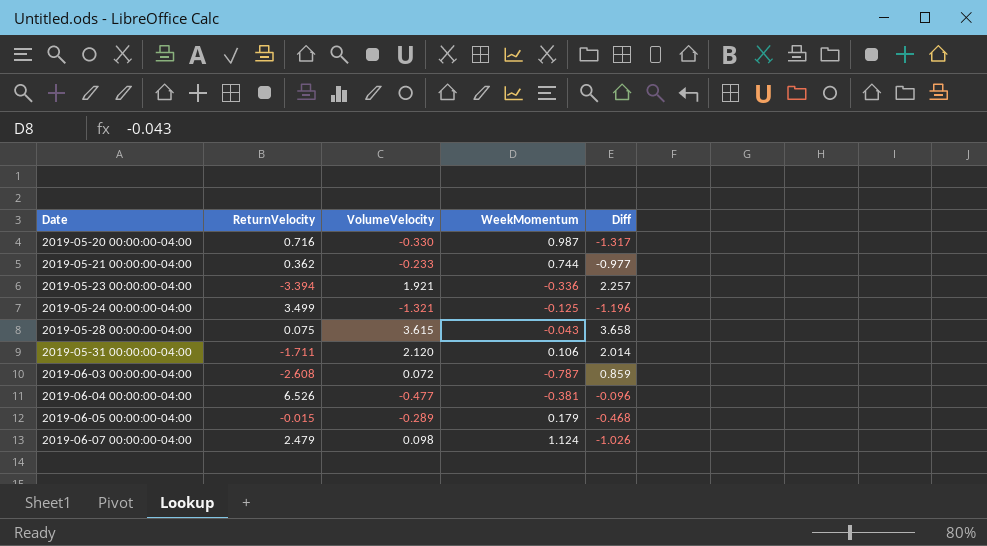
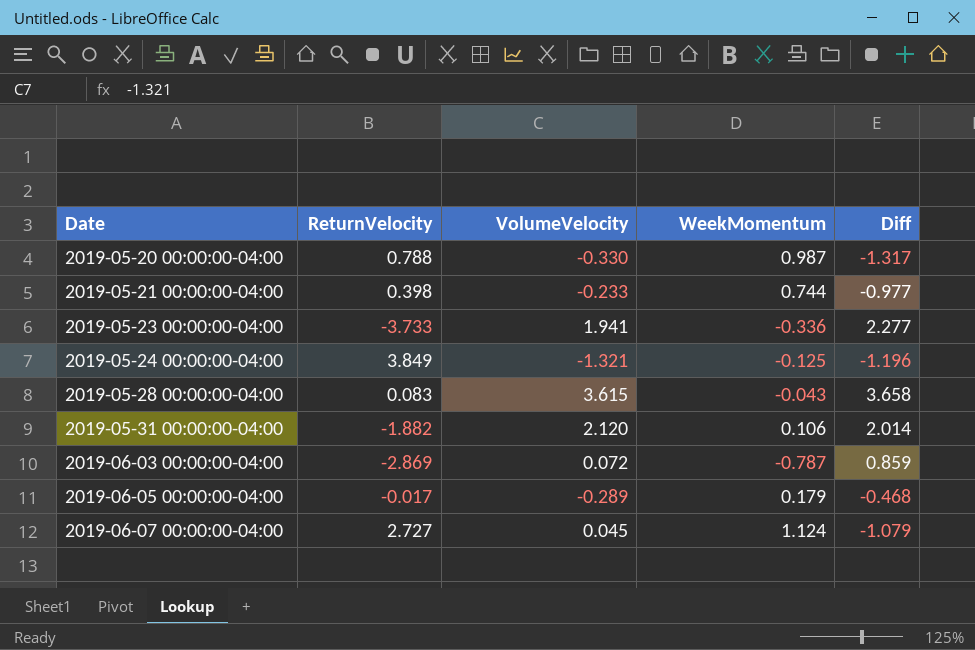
row 2019-06-04 00:00:00-04:00: 6.526 | -0.477 | -0.381 | -0.096 -> none
2019-05-20 00:00:00-04:00 | ReturnVelocity: 0.716 -> 0.788
2019-05-21 00:00:00-04:00 | ReturnVelocity: 0.362 -> 0.398
2019-05-23 00:00:00-04:00 | ReturnVelocity: -3.394 -> -3.733
2019-05-23 00:00:00-04:00 | VolumeVelocity: 1.921 -> 1.941
2019-05-23 00:00:00-04:00 | Diff: 2.257 -> 2.277
2019-05-24 00:00:00-04:00 | ReturnVelocity: 3.499 -> 3.849
2019-05-28 00:00:00-04:00 | ReturnVelocity: 0.075 -> 0.083
2019-05-31 00:00:00-04:00 | ReturnVelocity: -1.711 -> -1.882
2019-06-03 00:00:00-04:00 | ReturnVelocity: -2.608 -> -2.869
2019-06-05 00:00:00-04:00 | ReturnVelocity: -0.015 -> -0.017
2019-06-07 00:00:00-04:00 | ReturnVelocity: 2.479 -> 2.727
2019-06-07 00:00:00-04:00 | VolumeVelocity: 0.098 -> 0.045
2019-06-07 00:00:00-04:00 | Diff: -1.026 -> -1.079

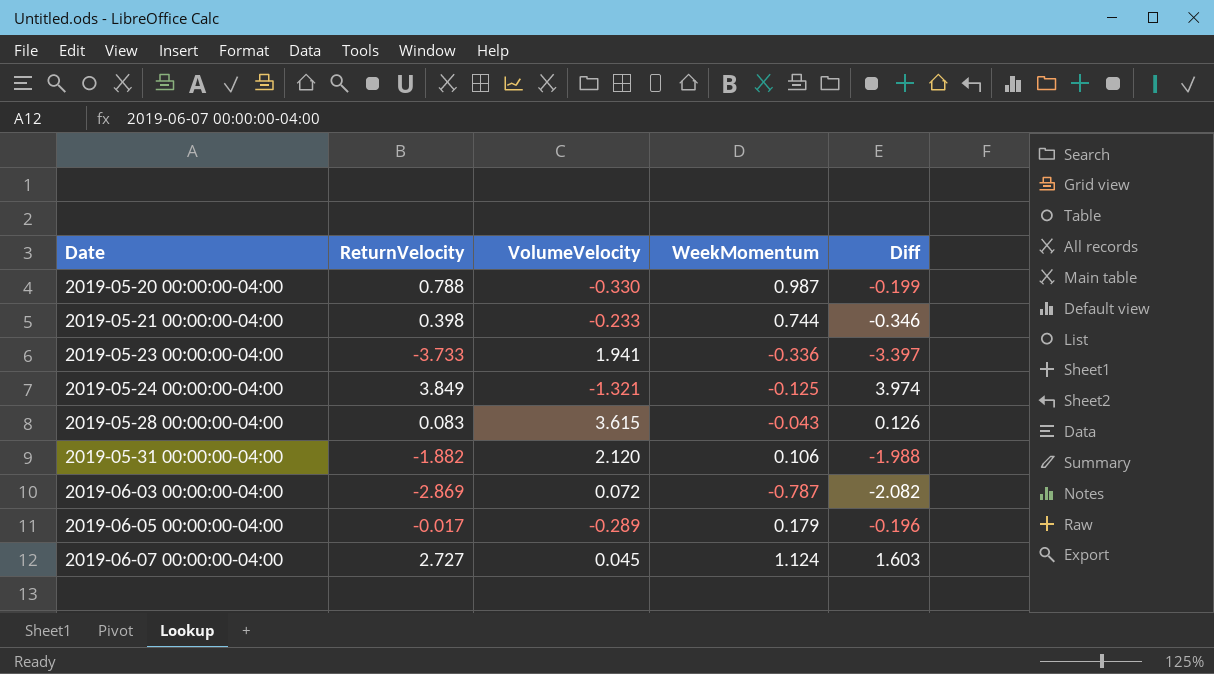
column Diff | formula: [VolumeVelocity] - [WeekMomentum] -> [ReturnVelocity] - [WeekMomentum]

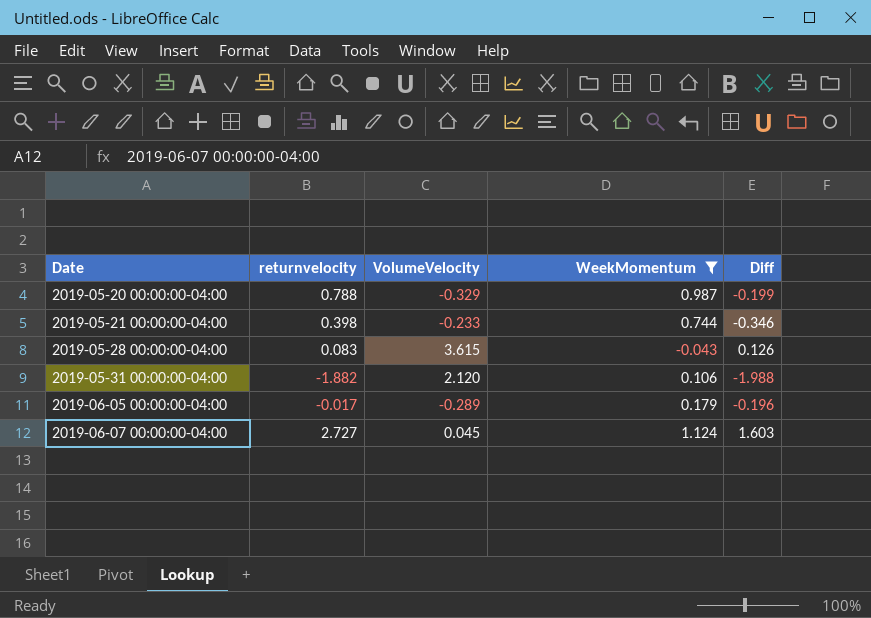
filter: none -> WeekMomentum >= -0.043
column name: ReturnVelocity -> returnvelocity
2019-05-20 00:00:00-04:00 | VolumeVelocity: -0.330 -> -0.329

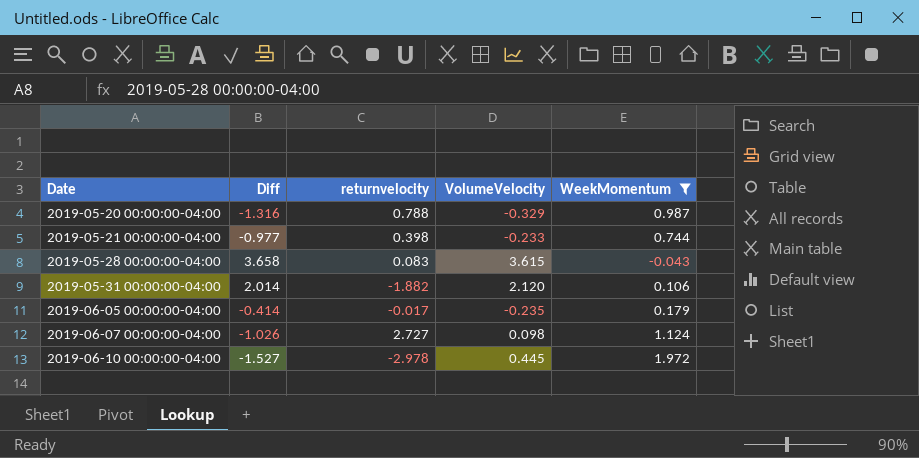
column Diff | formula: [returnvelocity] - [WeekMomentum] -> [VolumeVelocity] - [WeekMomentum]
column Diff | position: 5 -> 2
2019-06-05 00:00:00-04:00 | VolumeVelocity: -0.289 -> -0.235
2019-06-07 00:00:00-04:00 | VolumeVelocity: 0.045 -> 0.098
row 2019-06-10 00:00:00-04:00: none -> -1.527 | -2.978 | 0.445 | 1.972

